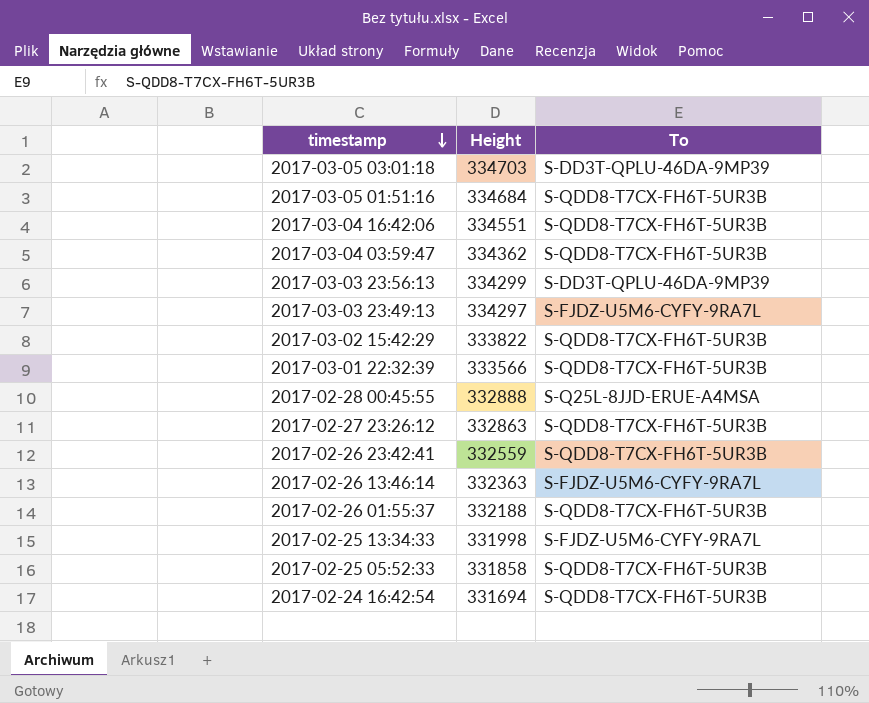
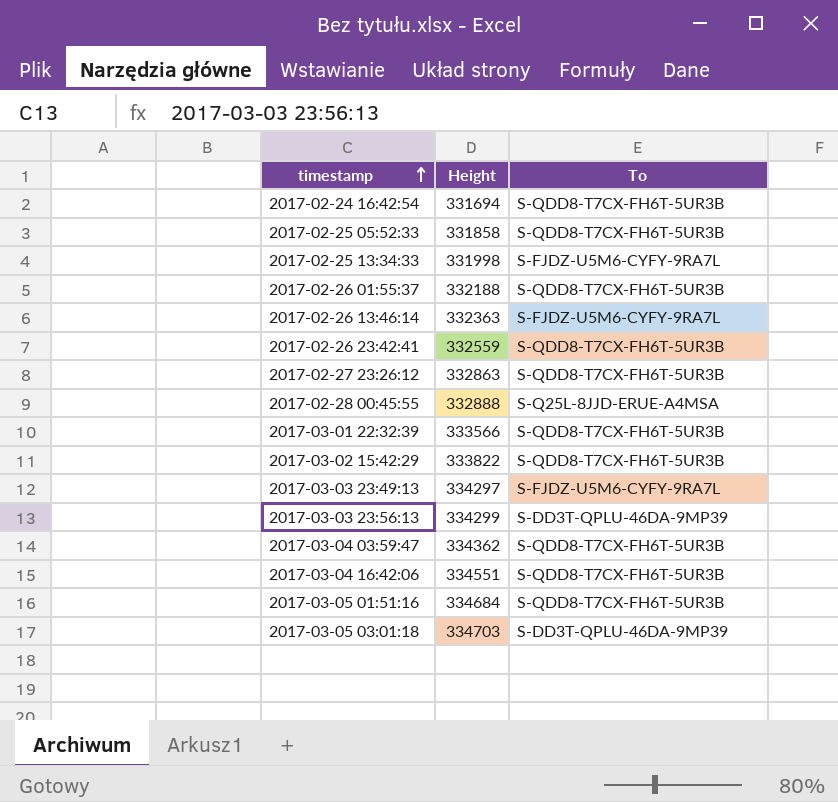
row order: timestamp descending -> timestamp ascending

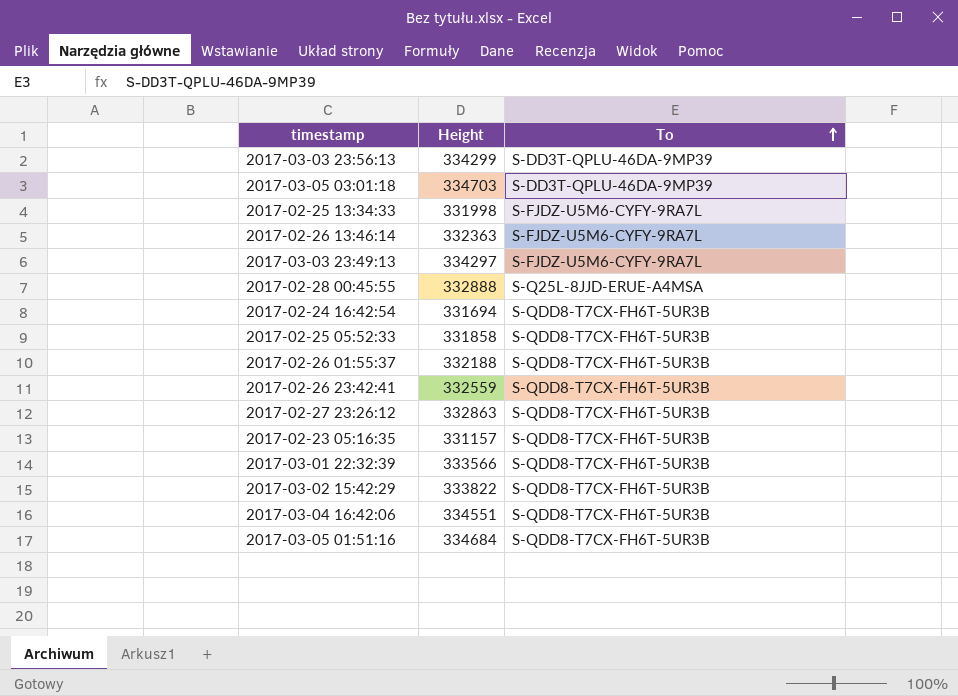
row order: timestamp ascending -> To ascending
row 2017-03-04 03:59:47: 334362 | S-QDD8-T7CX-FH6T-5UR3B -> none
row 2017-02-23 05:16:35: none -> 331157 | S-QDD8-T7CX-FH6T-5UR3B

